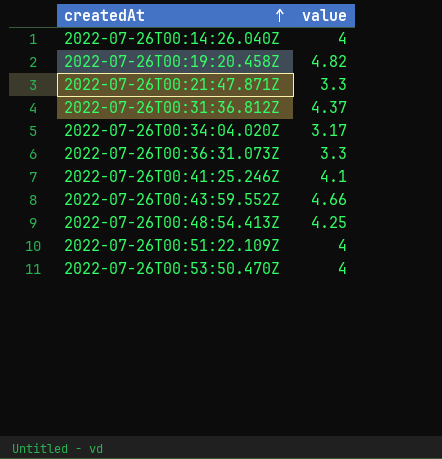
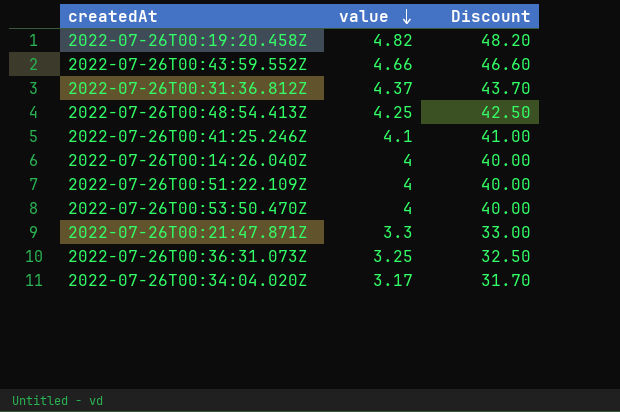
row order: createdAt ascending -> value descending
column Discount | formula: none -> [value] * 10
2022-07-26T00:36:31.073Z | value: 3.3 -> 3.25

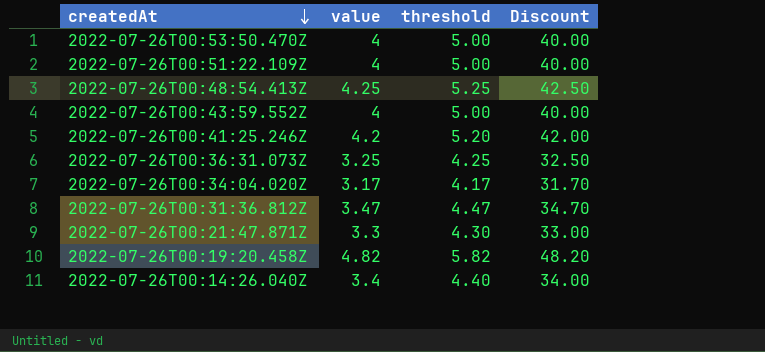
row order: value descending -> createdAt descending
column threshold | formula: none -> [value] + 1
2022-07-26T00:43:59.552Z | value: 4.66 -> 4
2022-07-26T00:43:59.552Z | Discount: 46.60 -> 40.00
2022-07-26T00:41:25.246Z | value: 4.1 -> 4.2
2022-07-26T00:41:25.246Z | Discount: 41.00 -> 42.00
2022-07-26T00:31:36.812Z | value: 4.37 -> 3.47
2022-07-26T00:31:36.812Z | Discount: 43.70 -> 34.70
2022-07-26T00:14:26.040Z | value: 4 -> 3.4
2022-07-26T00:14:26.040Z | Discount: 40.00 -> 34.00

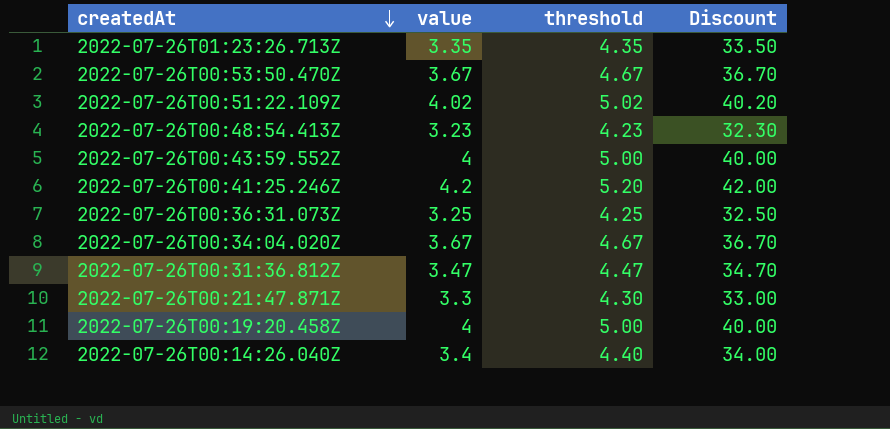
row 2022-07-26T01:23:26.713Z: none -> 3.35 | 4.35 | 33.50
2022-07-26T00:53:50.470Z | value: 4 -> 3.67
2022-07-26T00:53:50.470Z | threshold: 5.00 -> 4.67
2022-07-26T00:53:50.470Z | Discount: 40.00 -> 36.70
2022-07-26T00:51:22.109Z | value: 4 -> 4.02
2022-07-26T00:51:22.109Z | threshold: 5.00 -> 5.02
2022-07-26T00:51:22.109Z | Discount: 40.00 -> 40.20
2022-07-26T00:48:54.413Z | value: 4.25 -> 3.23
2022-07-26T00:48:54.413Z | threshold: 5.25 -> 4.23
2022-07-26T00:48:54.413Z | Discount: 42.50 -> 32.30
2022-07-26T00:34:04.020Z | value: 3.17 -> 3.67
2022-07-26T00:34:04.020Z | threshold: 4.17 -> 4.67
2022-07-26T00:34:04.020Z | Discount: 31.70 -> 36.70
2022-07-26T00:19:20.458Z | value: 4.82 -> 4
2022-07-26T00:19:20.458Z | threshold: 5.82 -> 5.00
2022-07-26T00:19:20.458Z | Discount: 48.20 -> 40.00

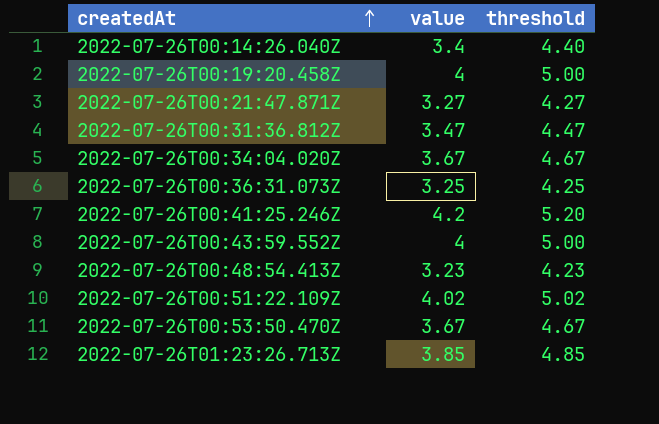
row order: createdAt descending -> createdAt ascending
column Discount | formula: [value] * 10 -> none
2022-07-26T00:21:47.871Z | value: 3.3 -> 3.27
2022-07-26T00:21:47.871Z | threshold: 4.30 -> 4.27
2022-07-26T01:23:26.713Z | value: 3.35 -> 3.85
2022-07-26T01:23:26.713Z | threshold: 4.35 -> 4.85

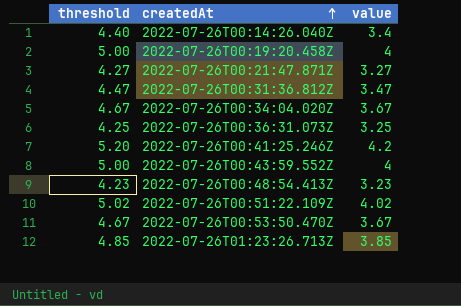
column threshold | position: 3 -> 1

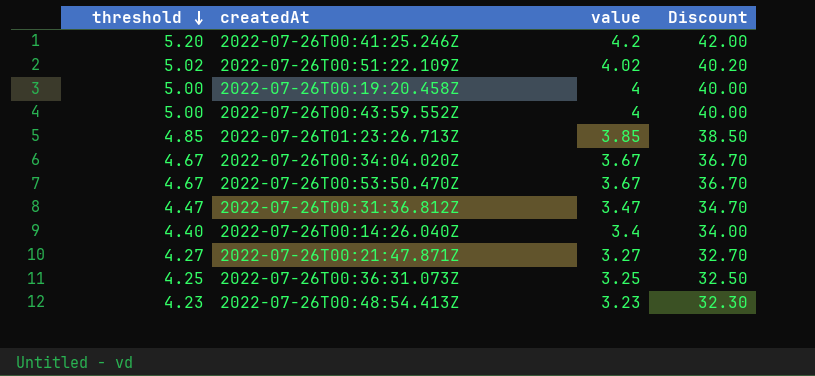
row order: createdAt ascending -> threshold descending
column Discount | formula: none -> [value] * 10

